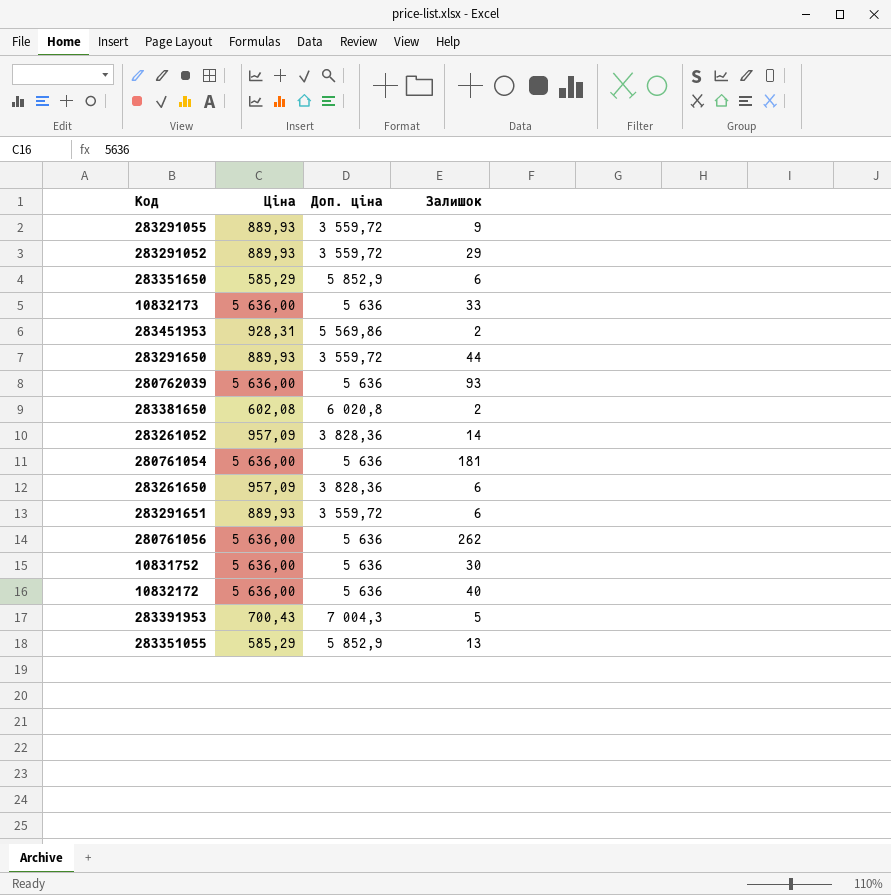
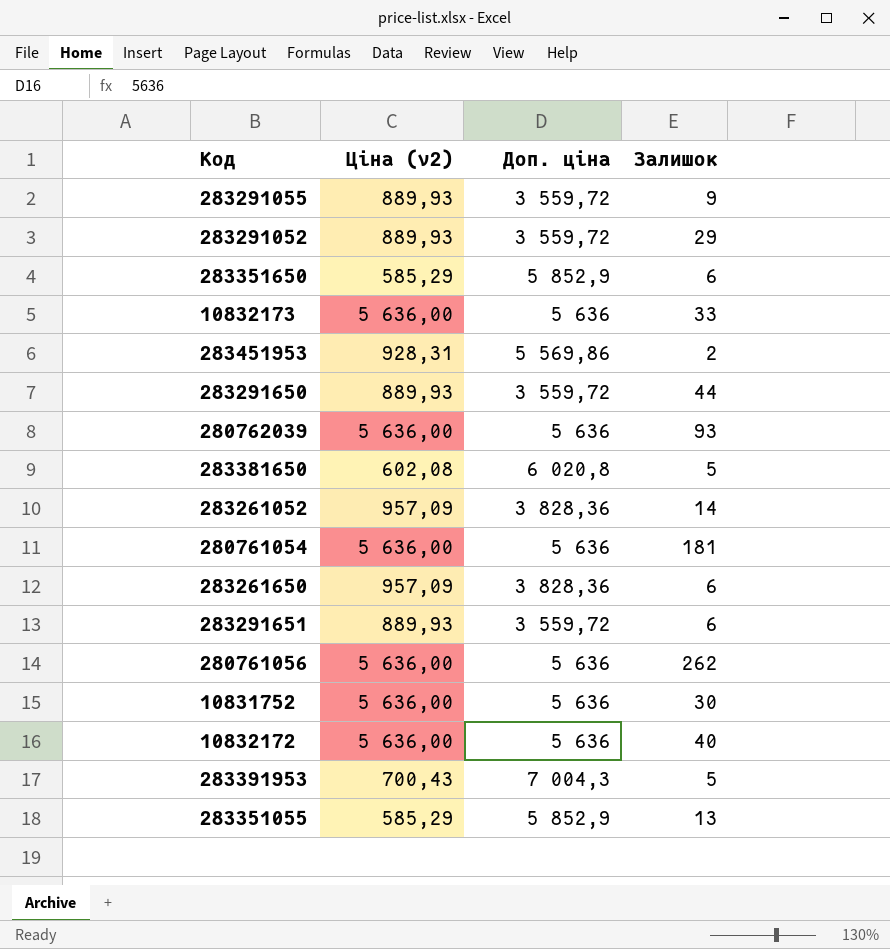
column name: Ціна -> Ціна (v2)
283381650 | Залишок: 2 -> 5

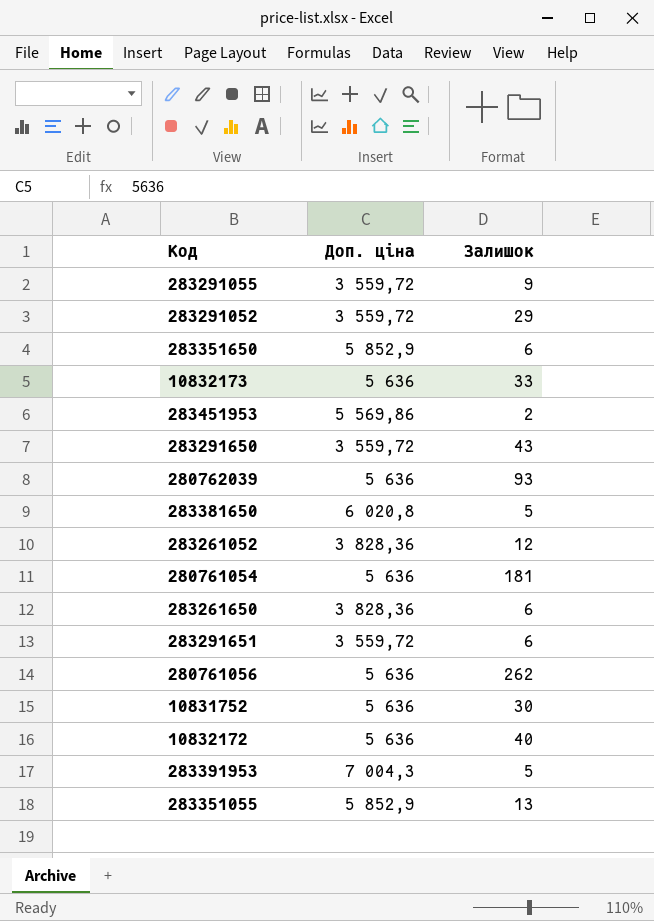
column Ціна (v2) | position: 2 -> none
283291650 | Залишок: 44 -> 43
283261052 | Залишок: 14 -> 12

